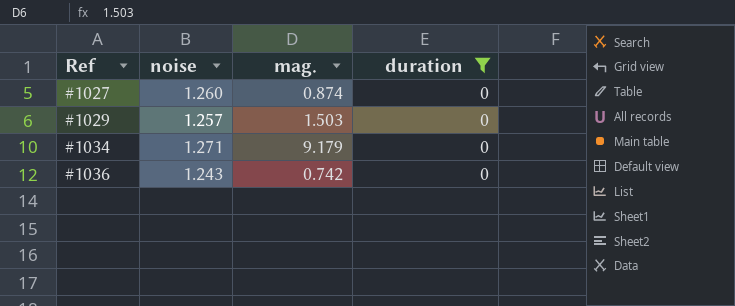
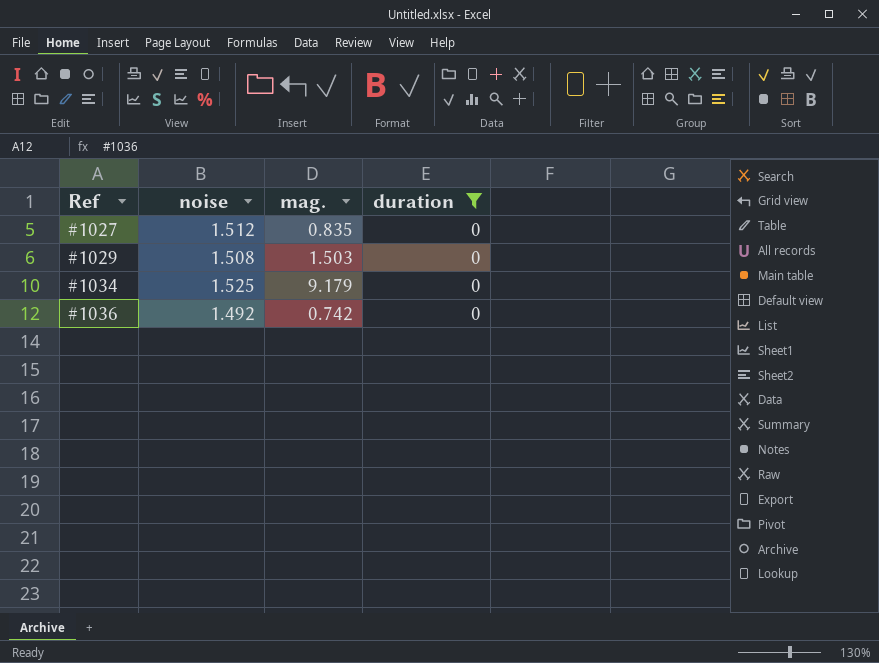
#1027 | noise: 1.260 -> 1.512
#1027 | mag.: 0.874 -> 0.835
#1029 | noise: 1.257 -> 1.508
#1034 | noise: 1.271 -> 1.525
#1036 | noise: 1.243 -> 1.492

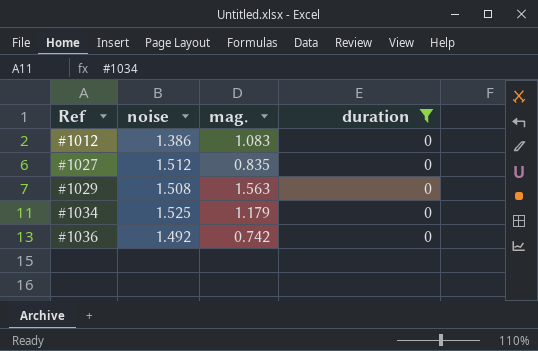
row #1012: none -> 1.386 | 1.083 | 0
#1029 | mag.: 1.503 -> 1.563
#1034 | mag.: 9.179 -> 1.179

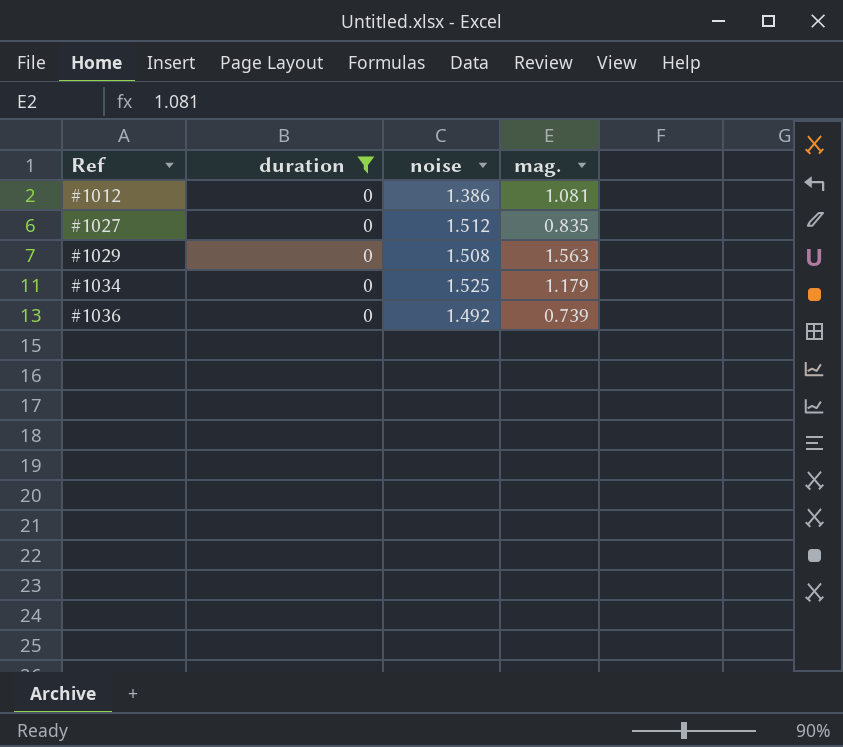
column duration | position: 4 -> 2
#1012 | mag.: 1.083 -> 1.081
#1036 | mag.: 0.742 -> 0.739

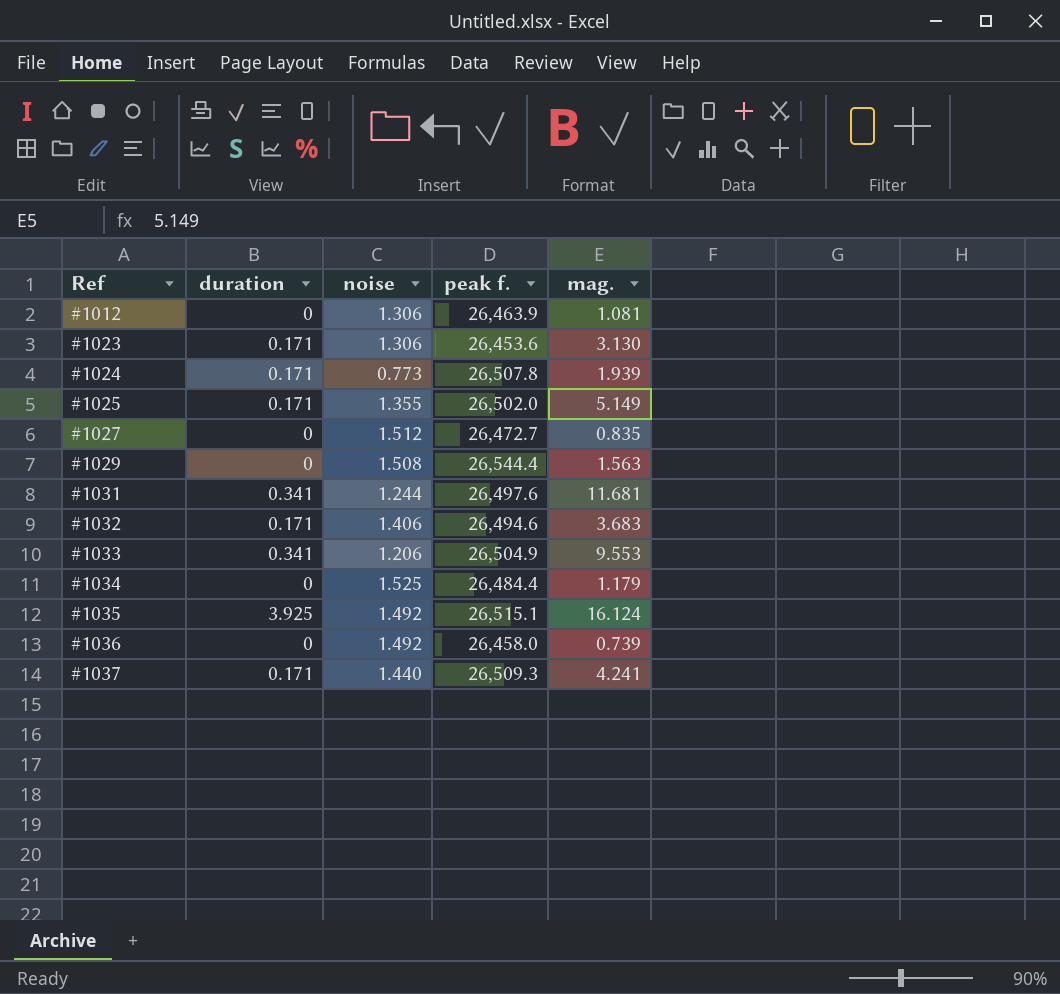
filter: duration = 0 -> none
column peak f. | position: none -> 4
#1012 | noise: 1.386 -> 1.306

